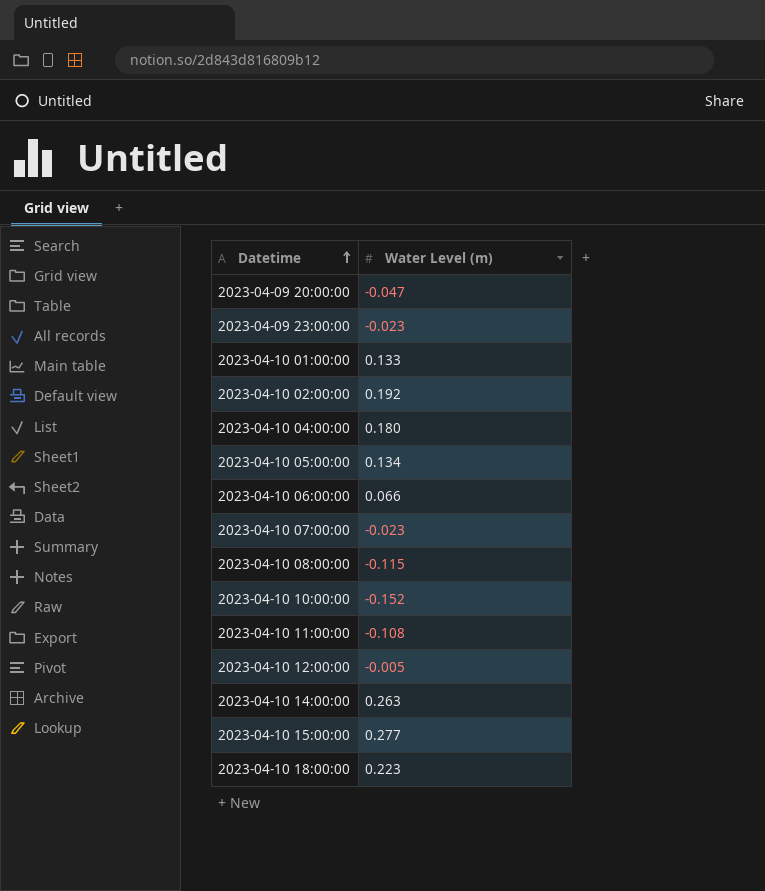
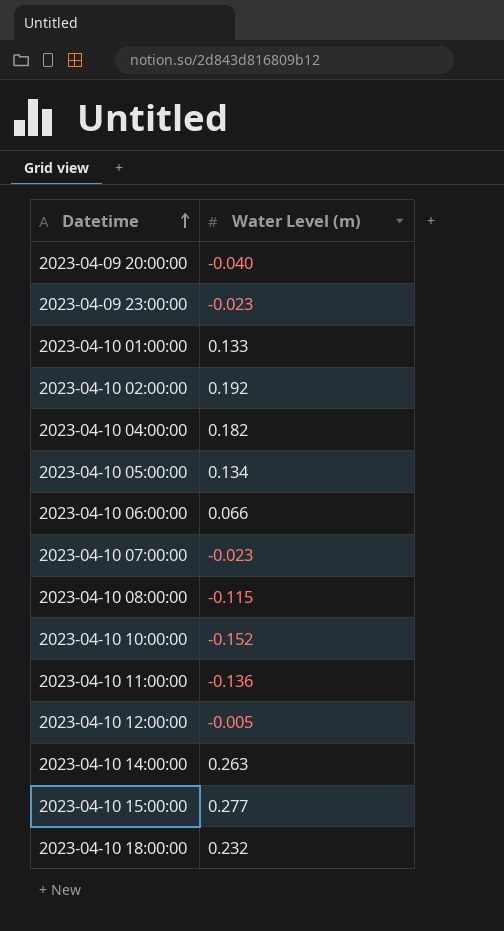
2023-04-09 20:00:00 | Water Level (m): -0.047 -> -0.040
2023-04-10 04:00:00 | Water Level (m): 0.180 -> 0.182
2023-04-10 11:00:00 | Water Level (m): -0.108 -> -0.136
2023-04-10 18:00:00 | Water Level (m): 0.223 -> 0.232

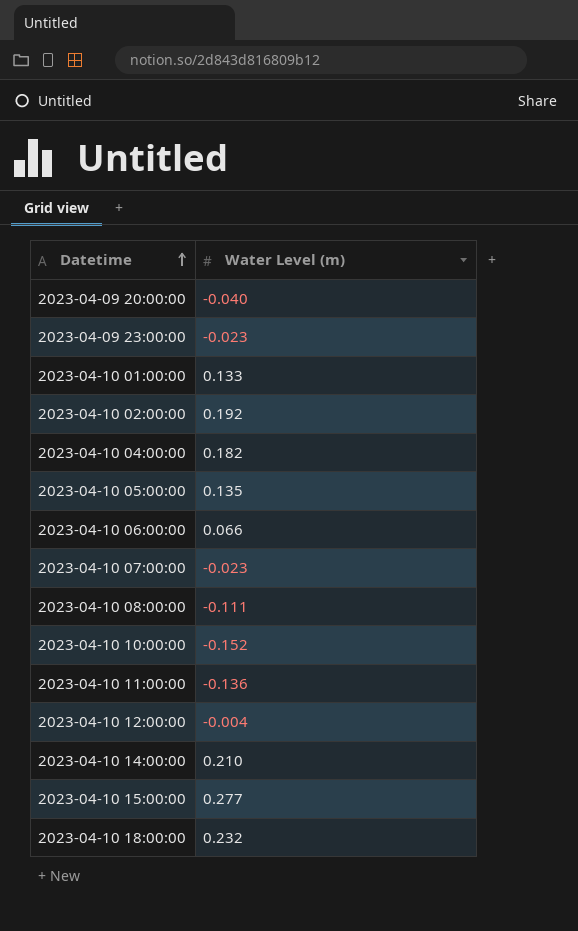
2023-04-10 05:00:00 | Water Level (m): 0.134 -> 0.135
2023-04-10 08:00:00 | Water Level (m): -0.115 -> -0.111
2023-04-10 12:00:00 | Water Level (m): -0.005 -> -0.004
2023-04-10 14:00:00 | Water Level (m): 0.263 -> 0.210

